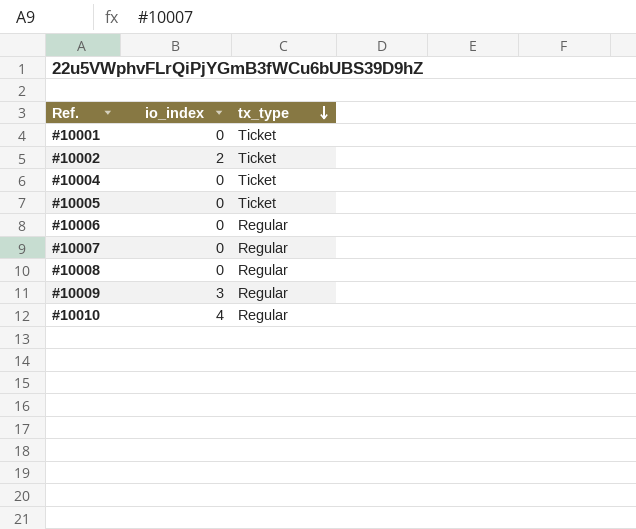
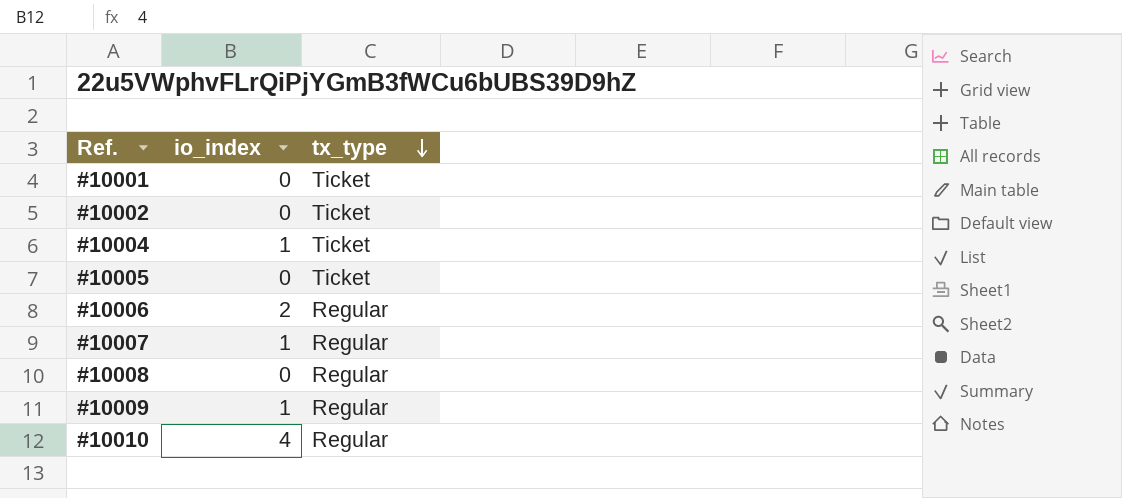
#10002 | io_index: 2 -> 0
#10004 | io_index: 0 -> 1
#10006 | io_index: 0 -> 2
#10007 | io_index: 0 -> 1
#10009 | io_index: 3 -> 1

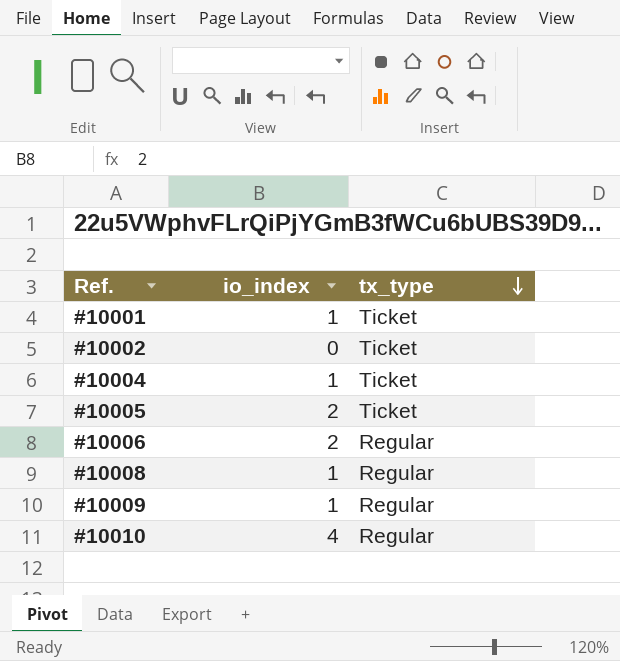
row #10007: 1 | Regular -> none
#10001 | io_index: 0 -> 1
#10005 | io_index: 0 -> 2
#10008 | io_index: 0 -> 1

